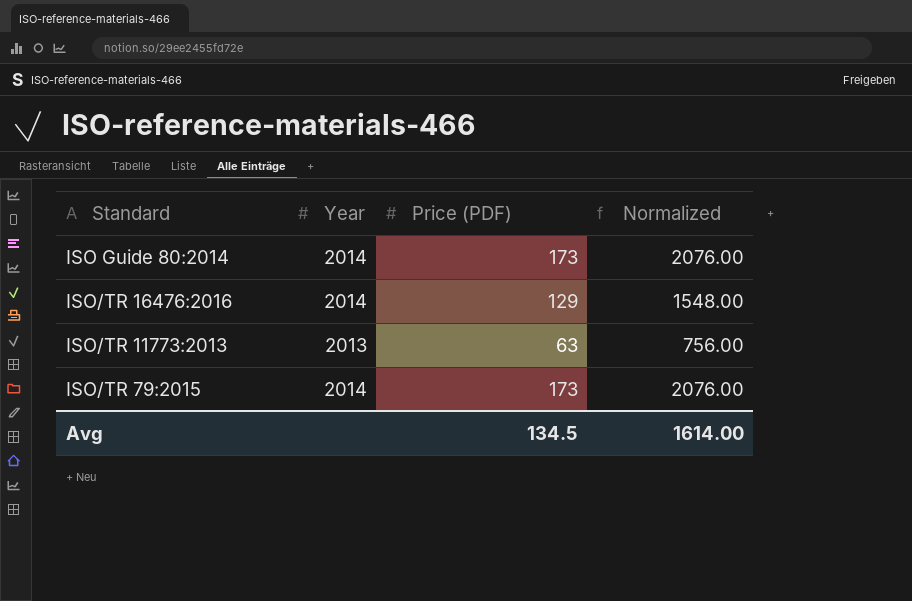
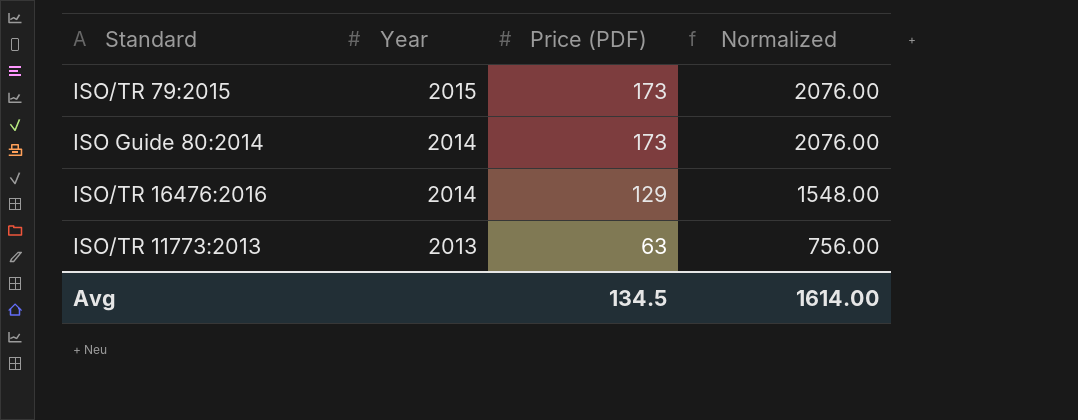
row order: none -> Year descending
ISO/TR 79:2015 | Year: 2014 -> 2015

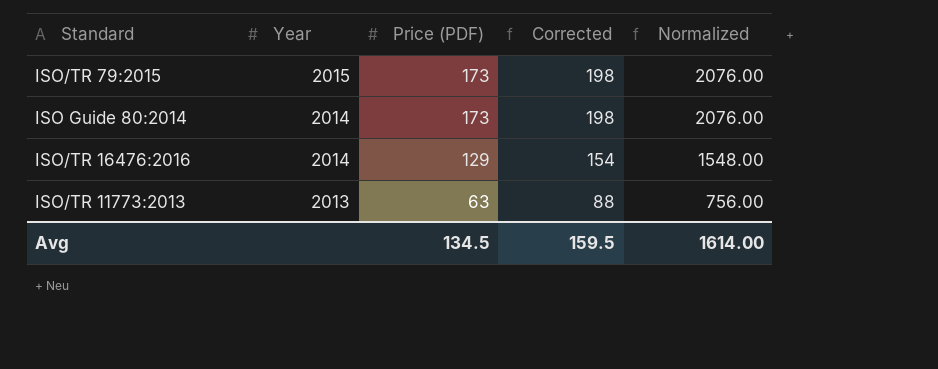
column Corrected | formula: none -> [Price (PDF)] + 25

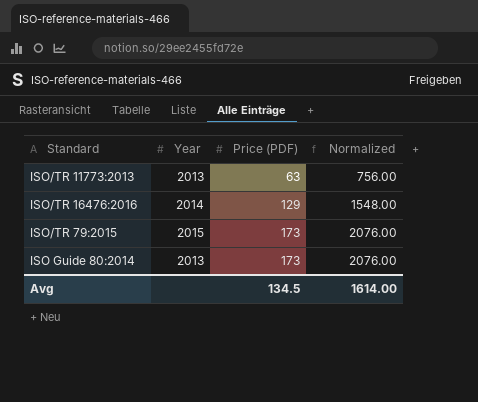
row order: Year descending -> Price (PDF) ascending
column Corrected | formula: [Price (PDF)] + 25 -> none
ISO Guide 80:2014 | Year: 2014 -> 2013

